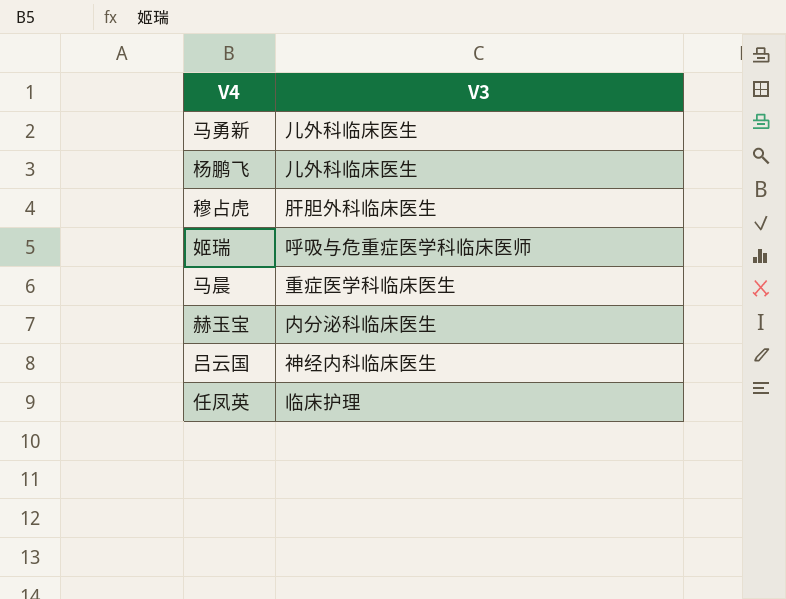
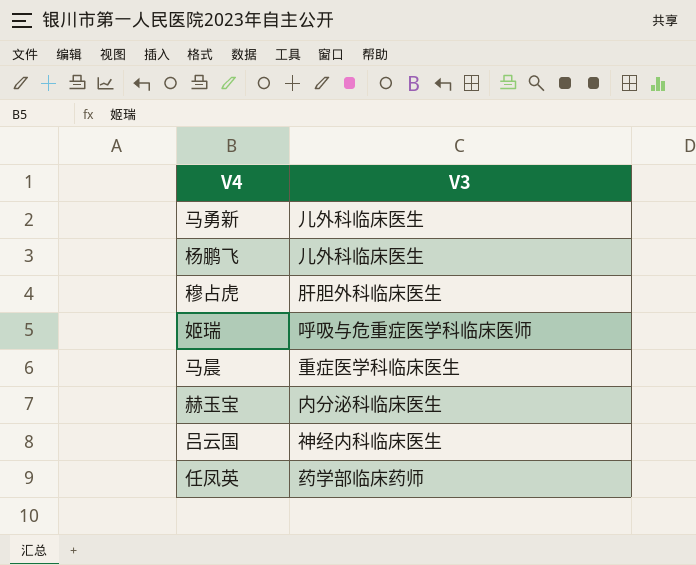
任凤英 | V3: 临床护理 -> 药学部临床药师

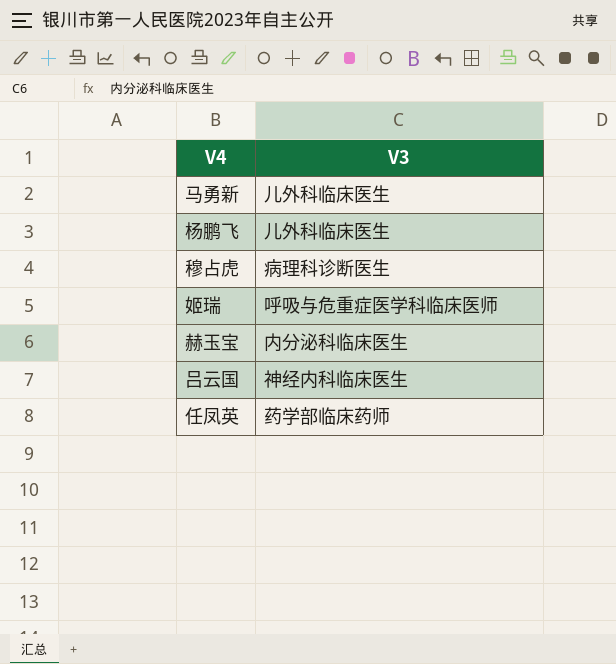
row 马晨: 重症医学科临床医生 -> none
穆占虎 | V3: 肝胆外科临床医生 -> 病理科诊断医生

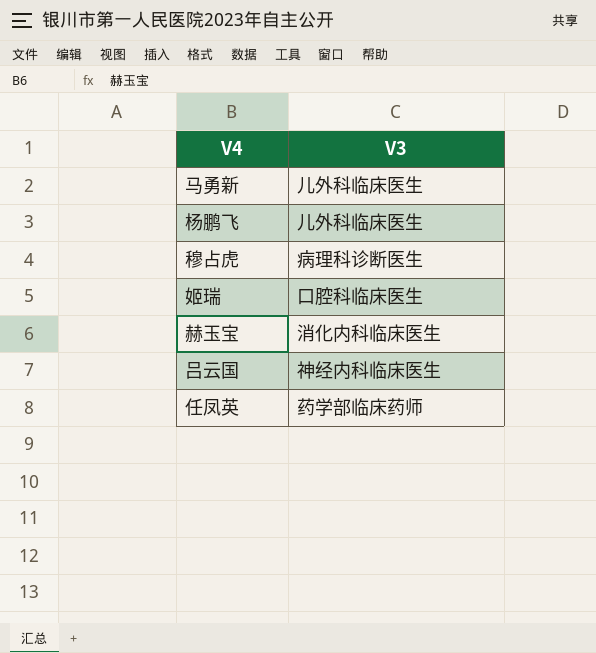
姬瑞 | V3: 呼吸与危重症医学科临床医师 -> 口腔科临床医生
赫玉宝 | V3: 内分泌科临床医生 -> 消化内科临床医生

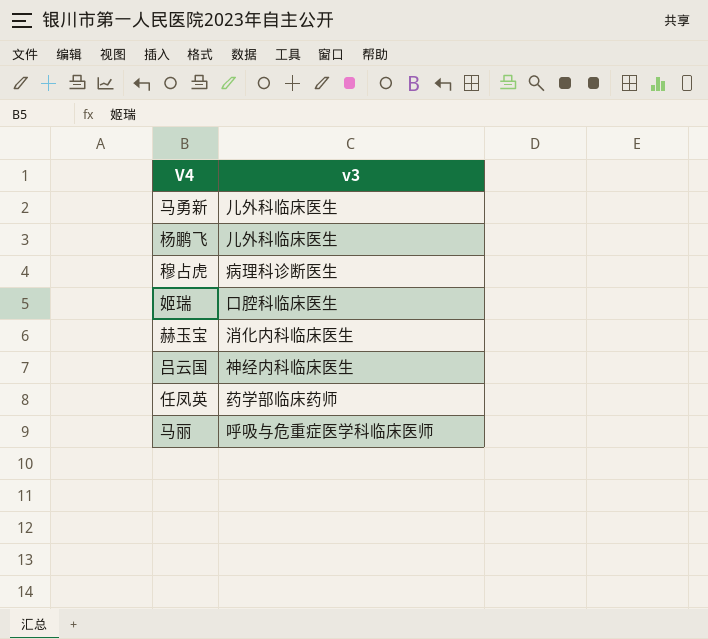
column name: V3 -> v3
row 马丽: none -> 呼吸与危重症医学科临床医师

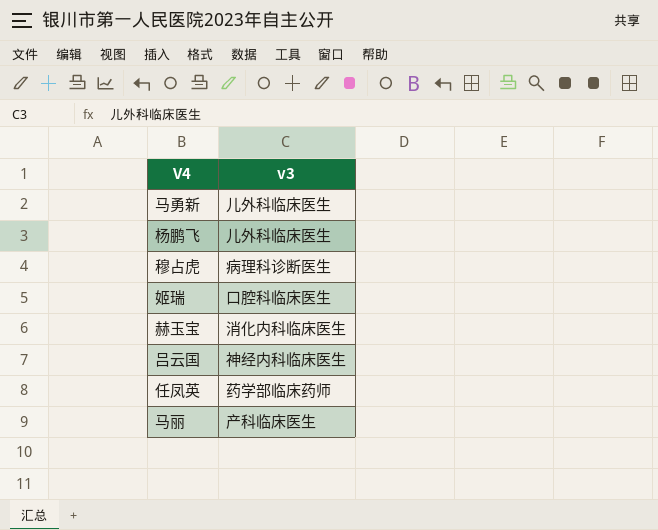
马丽 | v3: 呼吸与危重症医学科临床医师 -> 产科临床医生

